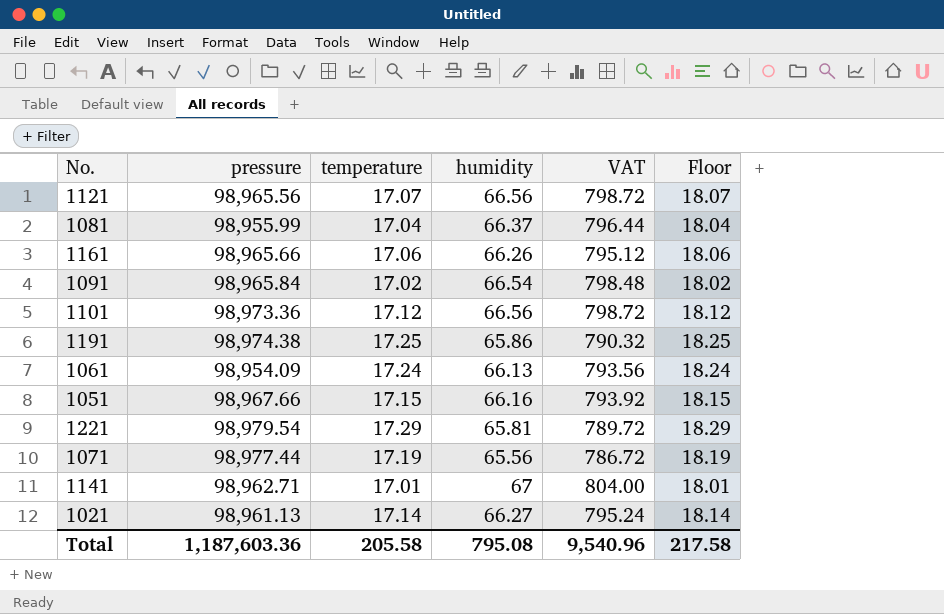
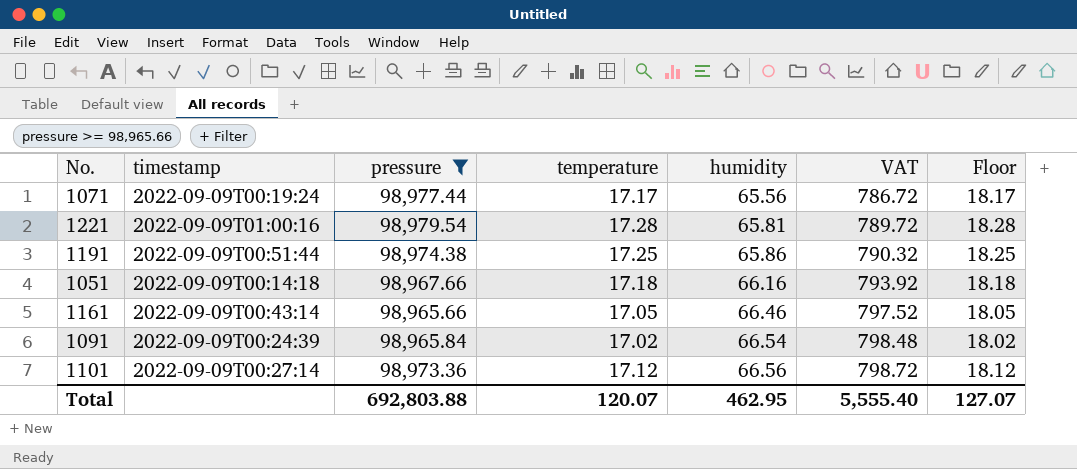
filter: none -> pressure >= 98,965.66
row order: none -> humidity ascending
column timestamp | position: none -> 2
1071 | temperature: 17.19 -> 17.17
1071 | Floor: 18.19 -> 18.17
1221 | temperature: 17.29 -> 17.28
1221 | Floor: 18.29 -> 18.28
1051 | temperature: 17.15 -> 17.18
1051 | Floor: 18.15 -> 18.18
1161 | temperature: 17.06 -> 17.05
1161 | humidity: 66.26 -> 66.46
1161 | VAT: 795.12 -> 797.52
1161 | Floor: 18.06 -> 18.05
Total | pressure: 1,187,603.36 -> 692,803.88
Total | temperature: 205.58 -> 120.07
Total | humidity: 795.08 -> 462.95
Total | VAT: 9,540.96 -> 5,555.40
Total | Floor: 217.58 -> 127.07

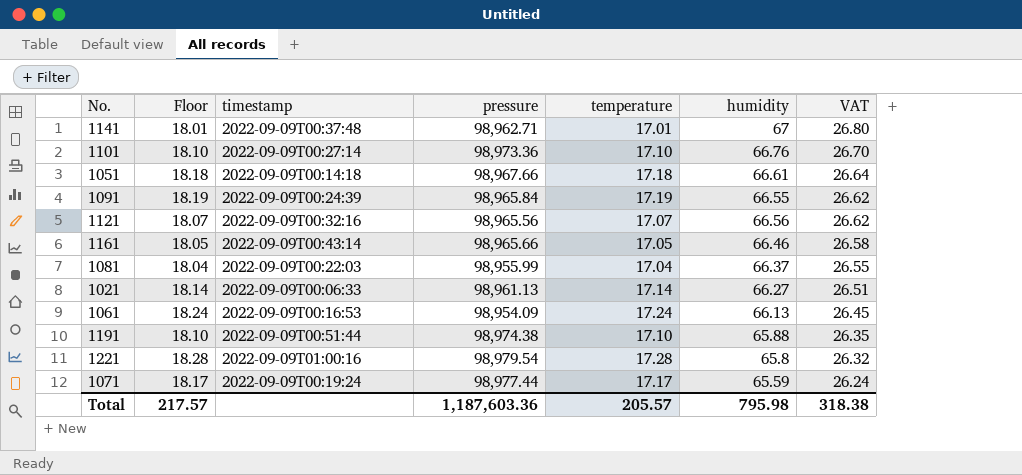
filter: pressure >= 98,965.66 -> none
row order: humidity ascending -> VAT descending
column Floor | position: 7 -> 2
column VAT | formula: [humidity] * 12 -> [humidity] * 0.4
1101 | Floor: 18.12 -> 18.10
1101 | temperature: 17.12 -> 17.10
1101 | humidity: 66.56 -> 66.76
1051 | humidity: 66.16 -> 66.61
1091 | Floor: 18.02 -> 18.19
1091 | temperature: 17.02 -> 17.19
1091 | humidity: 66.54 -> 66.55
1191 | Floor: 18.25 -> 18.10
1191 | temperature: 17.25 -> 17.10
1191 | humidity: 65.86 -> 65.88
1221 | humidity: 65.81 -> 65.8
1071 | humidity: 65.56 -> 65.59
Total | Floor: 127.07 -> 217.57
Total | pressure: 692,803.88 -> 1,187,603.36
Total | temperature: 120.07 -> 205.57
Total | humidity: 462.95 -> 795.98
Total | VAT: 5,555.40 -> 318.38

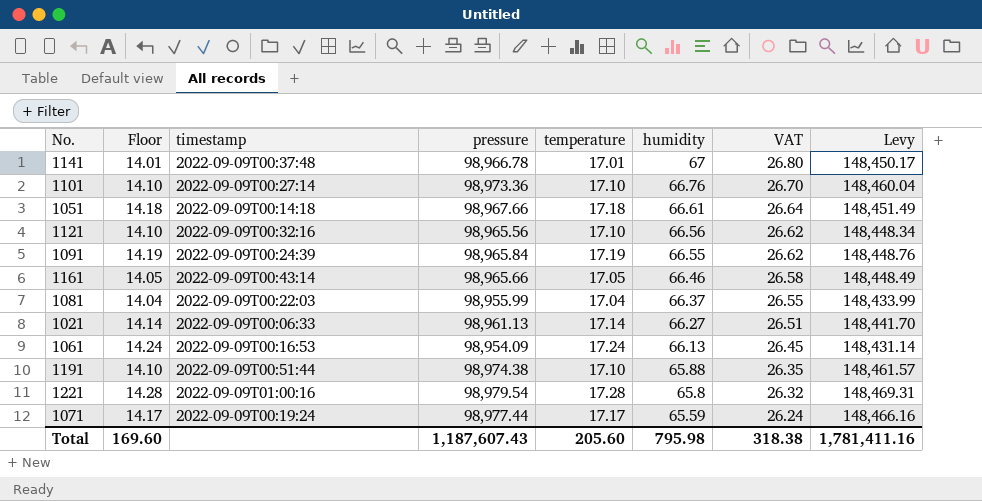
row order: VAT descending -> humidity descending
column Floor | formula: [temperature] + 1 -> [temperature] - 3
column Levy | formula: none -> [pressure] * 1.5
1141 | pressure: 98,962.71 -> 98,966.78
1121 | temperature: 17.07 -> 17.10
Total | Floor: 217.57 -> 169.60
Total | pressure: 1,187,603.36 -> 1,187,607.43
Total | temperature: 205.57 -> 205.60

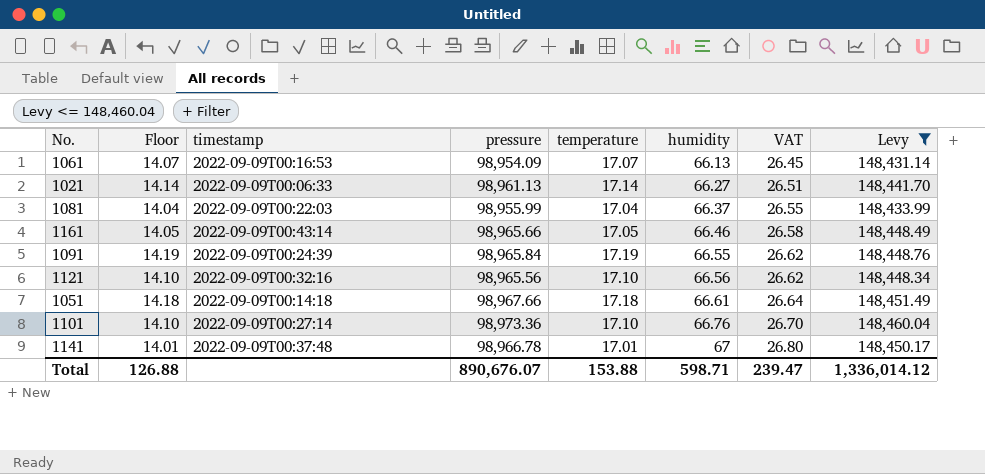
filter: none -> Levy <= 148,460.04
row order: humidity descending -> humidity ascending
1061 | Floor: 14.24 -> 14.07
1061 | temperature: 17.24 -> 17.07
Total | Floor: 169.60 -> 126.88
Total | pressure: 1,187,607.43 -> 890,676.07
Total | temperature: 205.60 -> 153.88
Total | humidity: 795.98 -> 598.71
Total | VAT: 318.38 -> 239.47
Total | Levy: 1,781,411.16 -> 1,336,014.12

